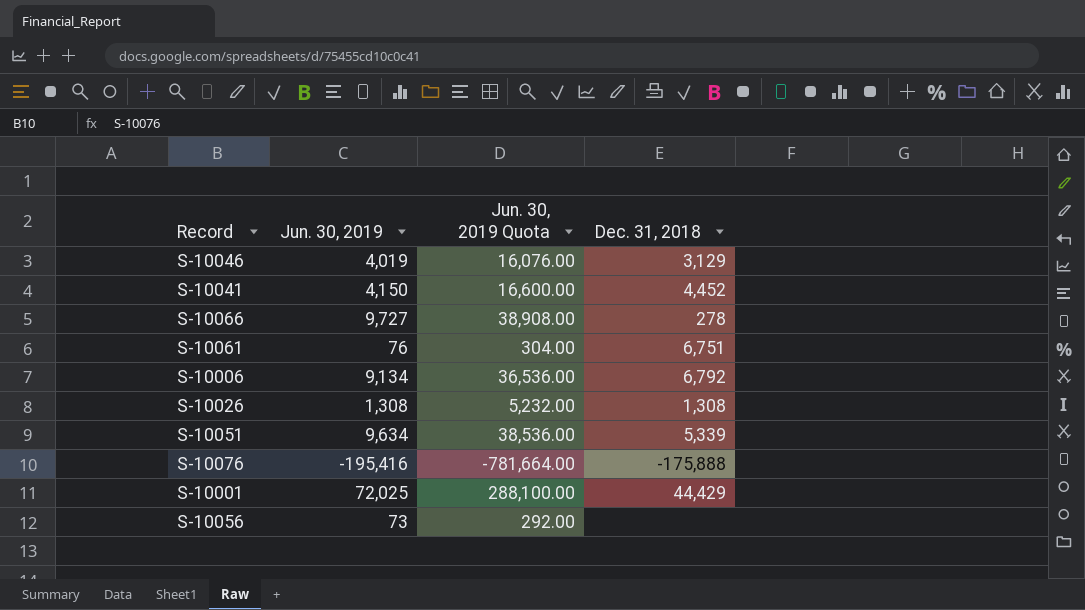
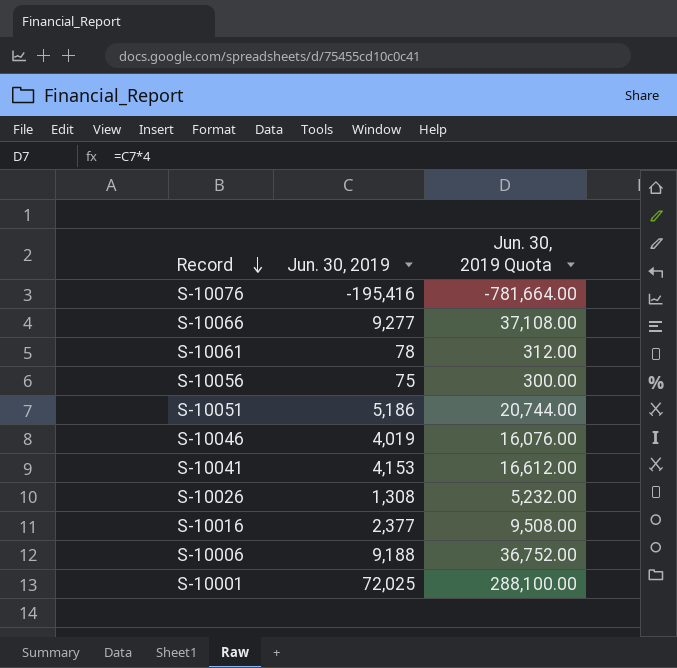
row order: none -> Record descending
column Dec. 31, 2018 | position: 4 -> none
S-10066 | Jun. 30, 2019: 9,727 -> 9,277
S-10066 | Jun. 30, 2019 Quota: 38,908.00 -> 37,108.00
S-10061 | Jun. 30, 2019: 76 -> 78
S-10061 | Jun. 30, 2019 Quota: 304.00 -> 312.00
S-10056 | Jun. 30, 2019: 73 -> 75
S-10056 | Jun. 30, 2019 Quota: 292.00 -> 300.00
S-10051 | Jun. 30, 2019: 9,634 -> 5,186
S-10051 | Jun. 30, 2019 Quota: 38,536.00 -> 20,744.00
S-10041 | Jun. 30, 2019: 4,150 -> 4,153
S-10041 | Jun. 30, 2019 Quota: 16,600.00 -> 16,612.00
row S-10016: none -> 2,377 | 9,508.00
S-10006 | Jun. 30, 2019: 9,134 -> 9,188
S-10006 | Jun. 30, 2019 Quota: 36,536.00 -> 36,752.00

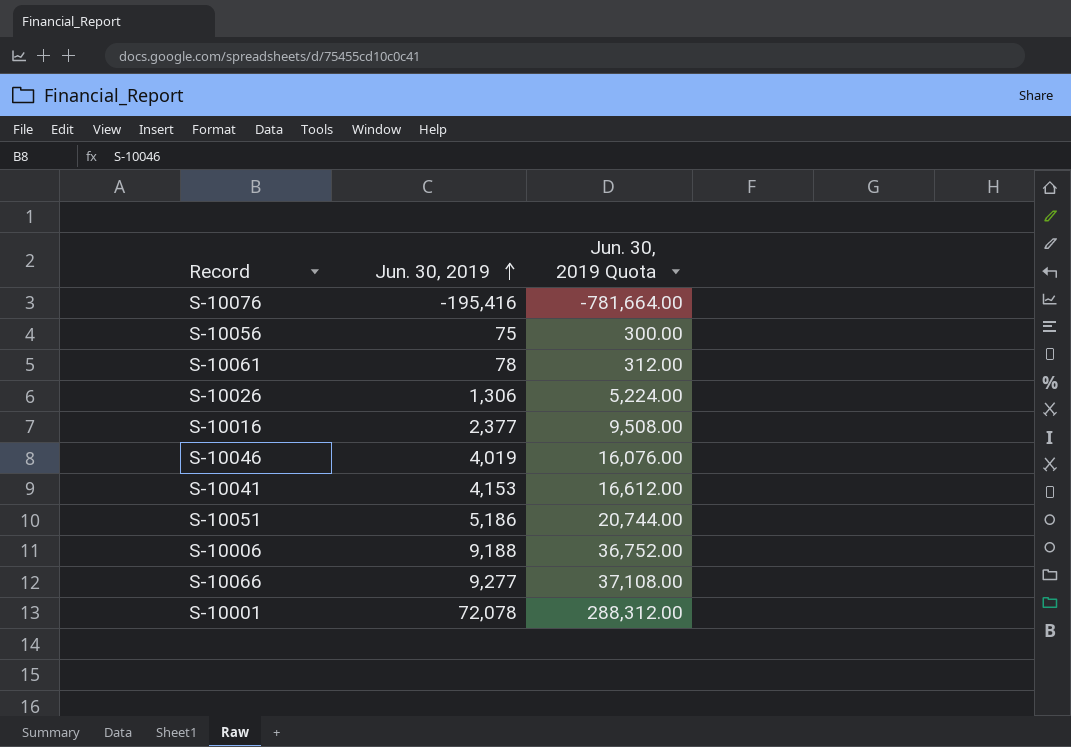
row order: Record descending -> Jun. 30, 2019 ascending
S-10026 | Jun. 30, 2019: 1,308 -> 1,306
S-10026 | Jun. 30, 2019 Quota: 5,232.00 -> 5,224.00
S-10001 | Jun. 30, 2019: 72,025 -> 72,078
S-10001 | Jun. 30, 2019 Quota: 288,100.00 -> 288,312.00

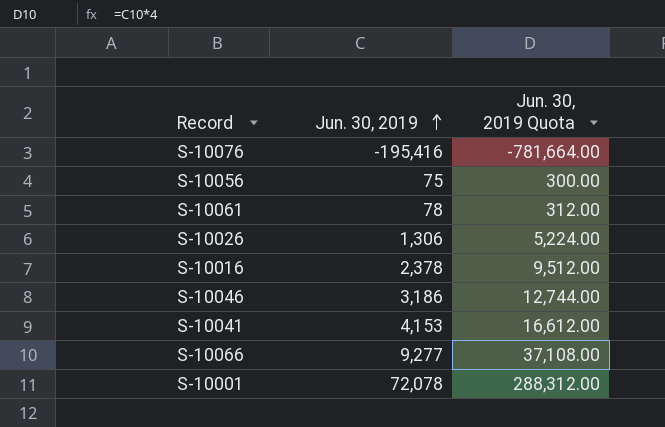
row S-10051: 5,186 | 20,744.00 -> none
row S-10006: 9,188 | 36,752.00 -> none
S-10016 | Jun. 30, 2019: 2,377 -> 2,378
S-10016 | Jun. 30, 2019 Quota: 9,508.00 -> 9,512.00
S-10046 | Jun. 30, 2019: 4,019 -> 3,186
S-10046 | Jun. 30, 2019 Quota: 16,076.00 -> 12,744.00

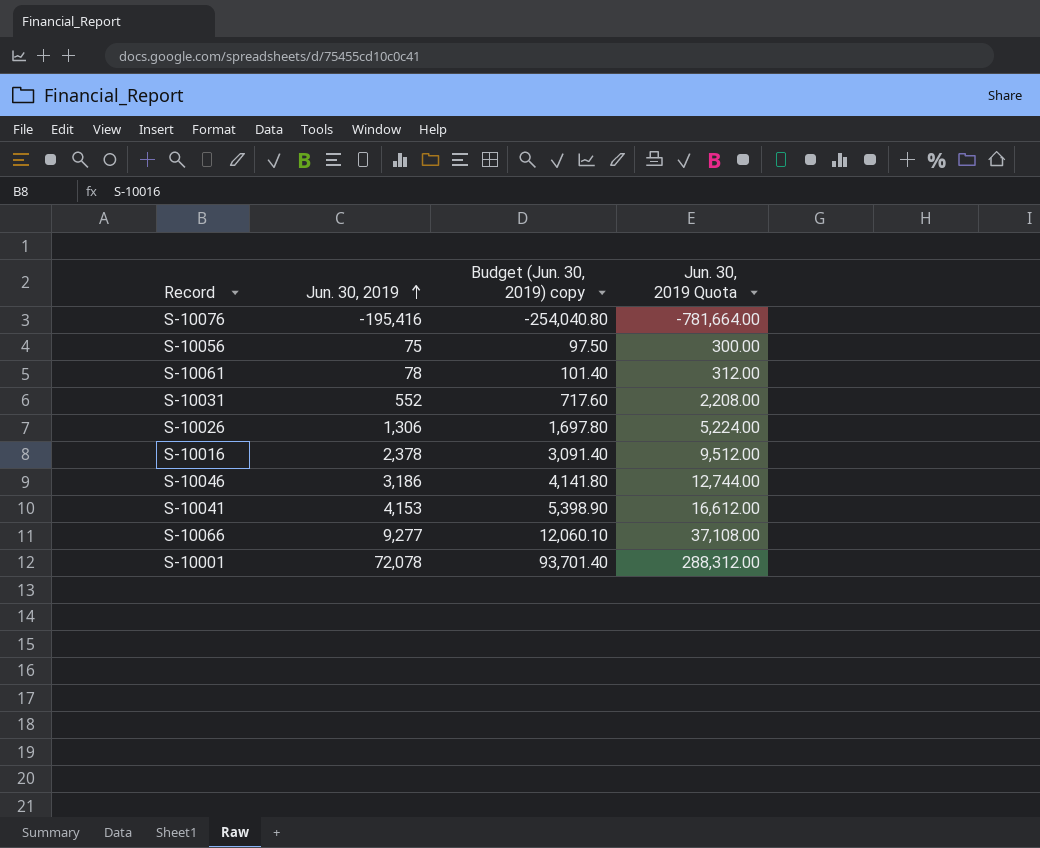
column Budget (Jun. 30, 2019) copy | formula: none -> [Jun. 30, 2019] * 1.3
row S-10031: none -> 552 | 717.60 | 2,208.00

